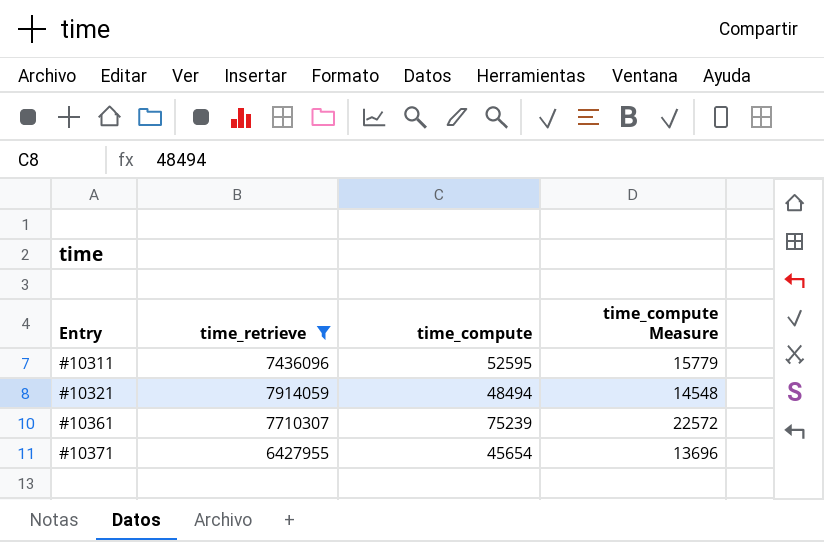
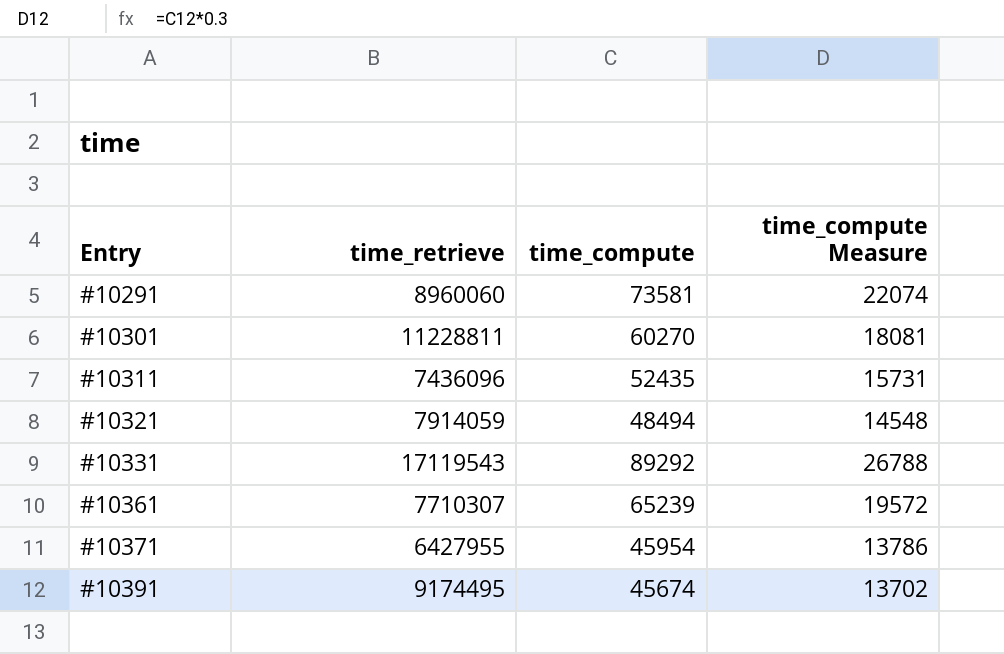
filter: time_retrieve <= 7914059 -> none
#10311 | time_compute: 52595 -> 52435
#10311 | time_compute Measure: 15779 -> 15731
#10361 | time_compute: 75239 -> 65239
#10361 | time_compute Measure: 22572 -> 19572
#10371 | time_compute: 45654 -> 45954
#10371 | time_compute Measure: 13696 -> 13786

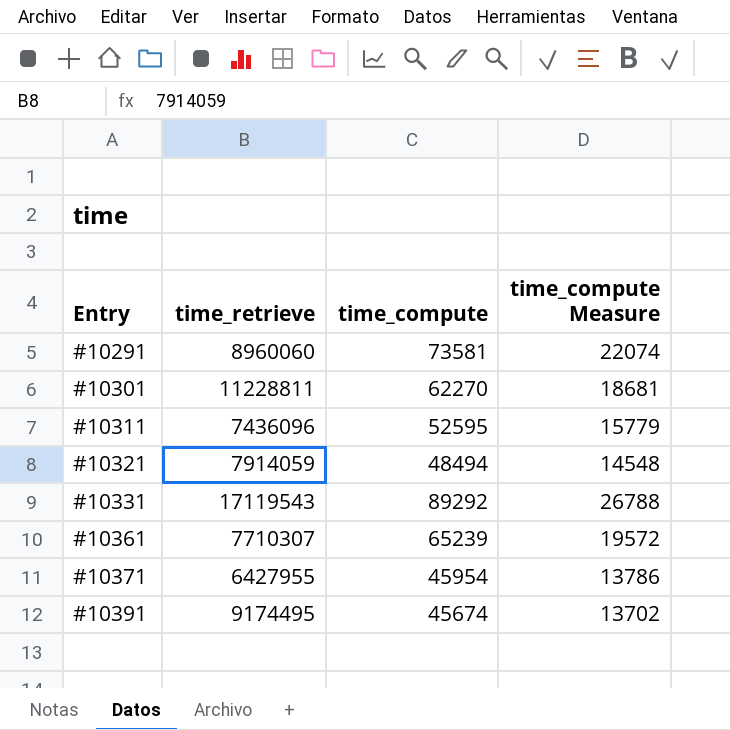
#10301 | time_compute: 60270 -> 62270
#10301 | time_compute Measure: 18081 -> 18681
#10311 | time_compute: 52435 -> 52595
#10311 | time_compute Measure: 15731 -> 15779

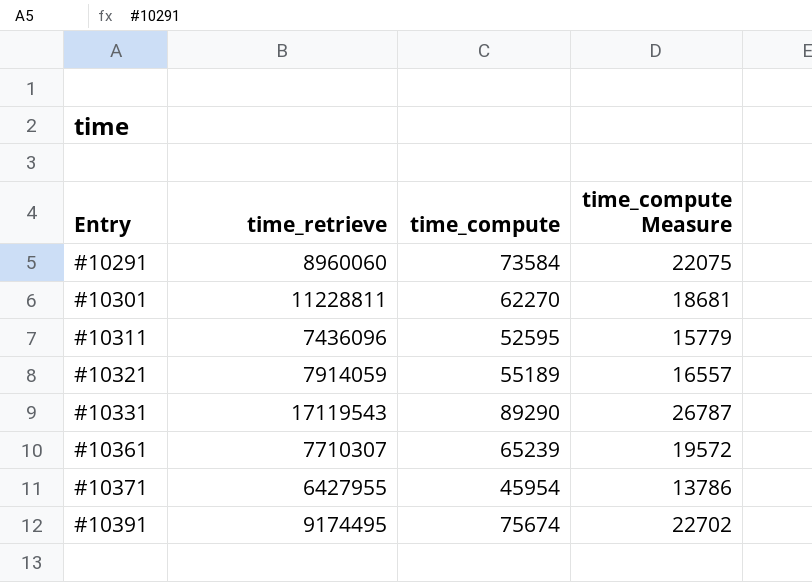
#10291 | time_compute: 73581 -> 73584
#10291 | time_compute Measure: 22074 -> 22075
#10321 | time_compute: 48494 -> 55189
#10321 | time_compute Measure: 14548 -> 16557
#10331 | time_compute: 89292 -> 89290
#10331 | time_compute Measure: 26788 -> 26787
#10391 | time_compute: 45674 -> 75674
#10391 | time_compute Measure: 13702 -> 22702

